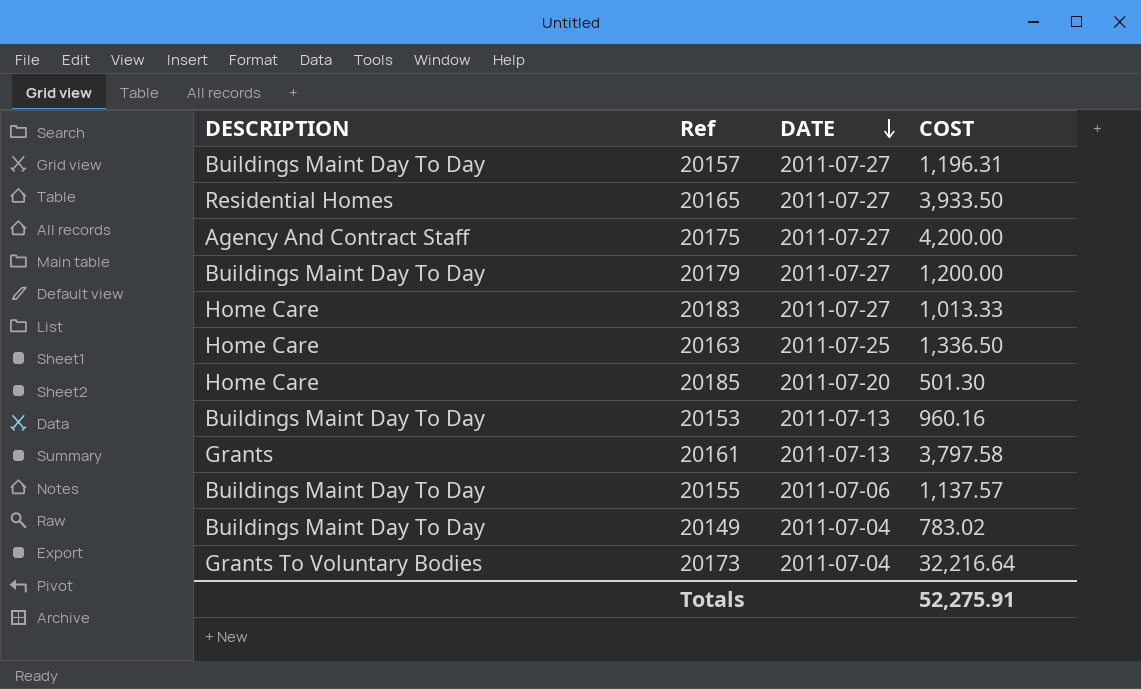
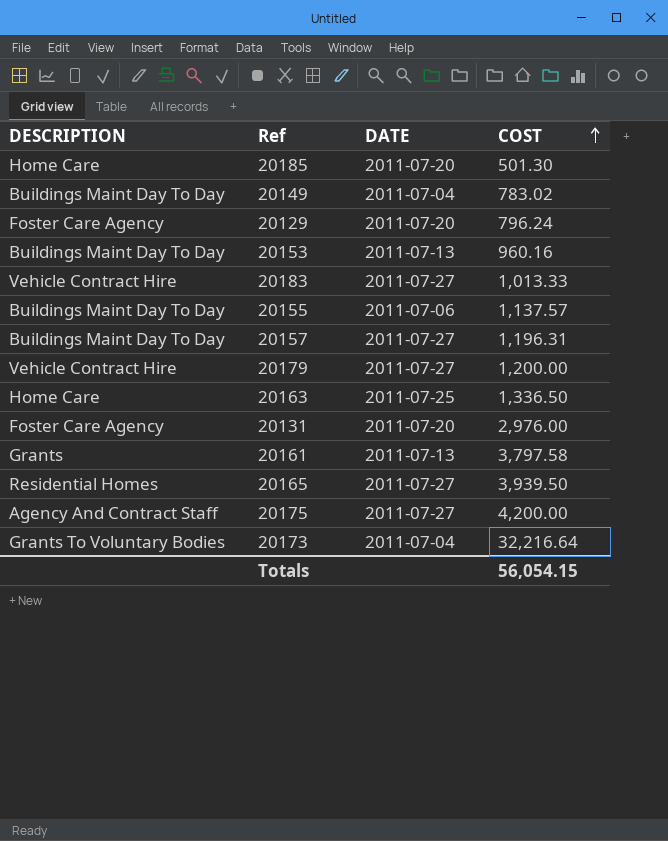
row order: DATE descending -> COST ascending
row 20129: none -> Foster Care Agency | 2011-07-20 | 796.24
20183 | DESCRIPTION: Home Care -> Vehicle Contract Hire
20179 | DESCRIPTION: Buildings Maint Day To Day -> Vehicle Contract Hire
row 20131: none -> Foster Care Agency | 2011-07-20 | 2,976.00
20165 | COST: 3,933.50 -> 3,939.50
Totals | COST: 52,275.91 -> 56,054.15

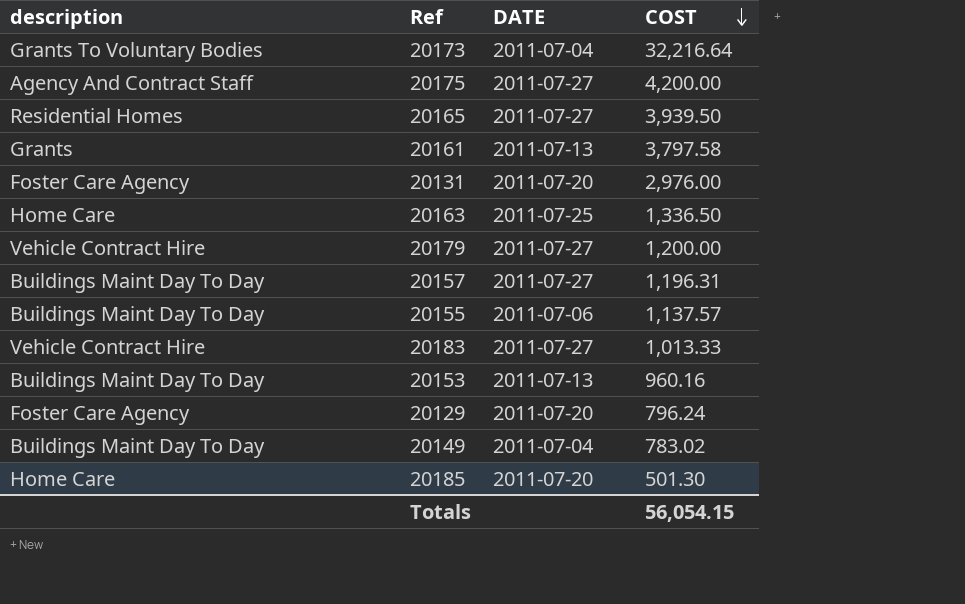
row order: COST ascending -> COST descending
column name: DESCRIPTION -> description

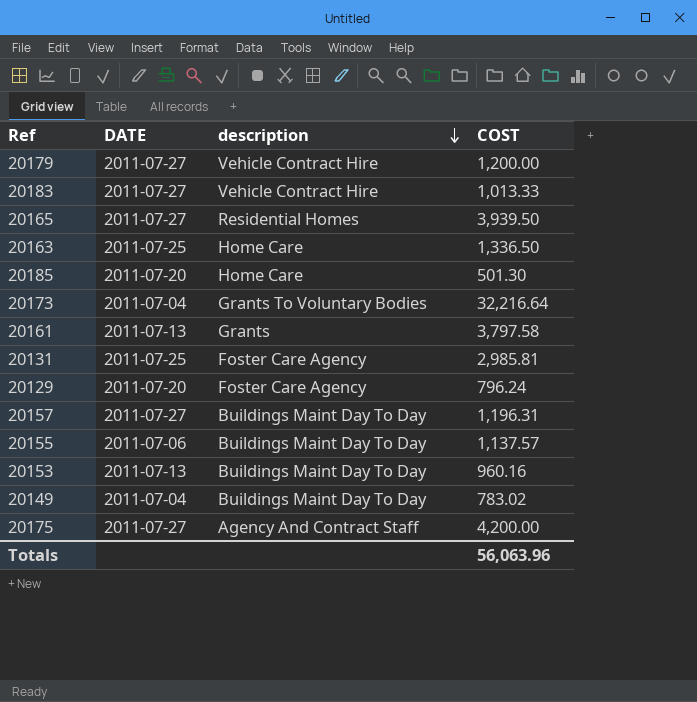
row order: COST descending -> description descending
column description | position: 1 -> 3
20131 | DATE: 2011-07-20 -> 2011-07-25
20131 | COST: 2,976.00 -> 2,985.81
Totals | COST: 56,054.15 -> 56,063.96

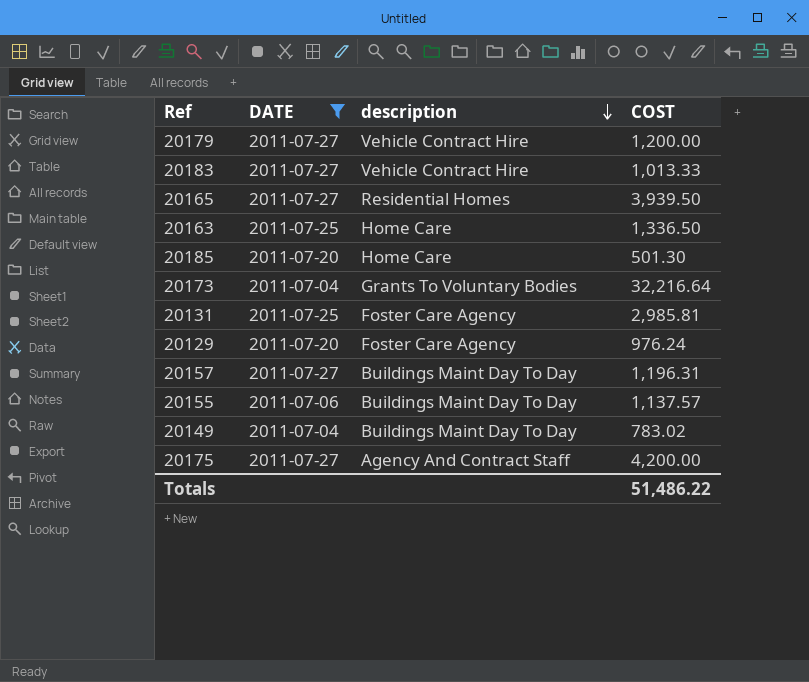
filter: none -> DATE != 2011-07-13
20129 | COST: 796.24 -> 976.24
Totals | COST: 56,063.96 -> 51,486.22

